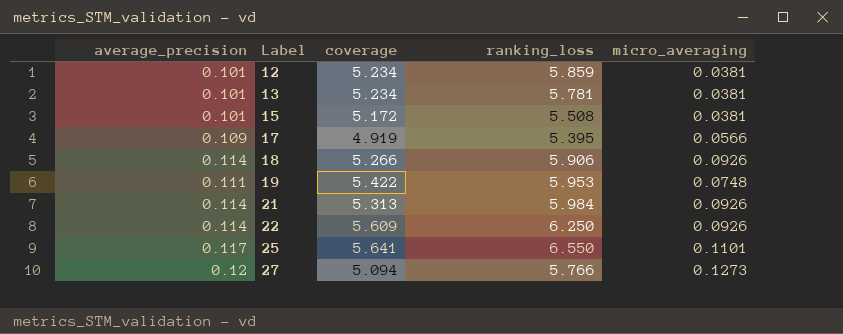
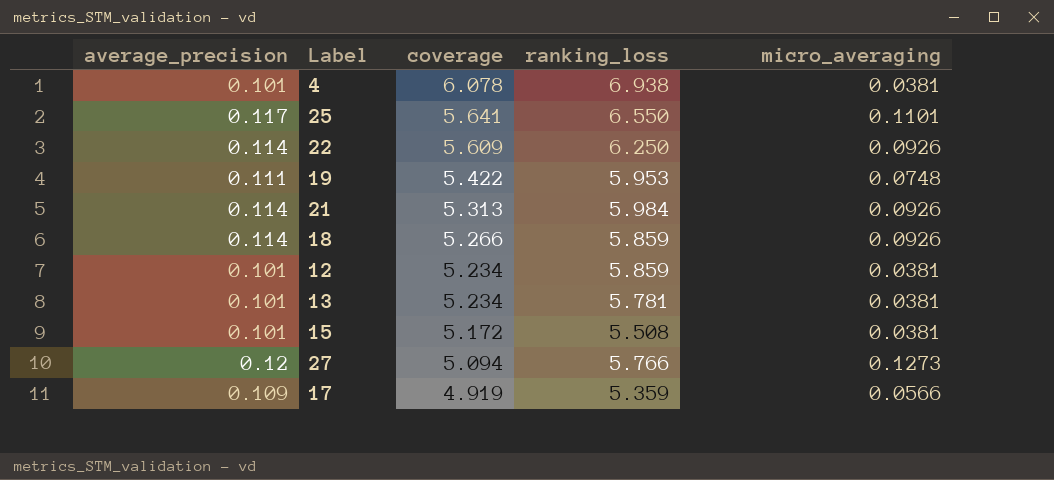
row order: Label ascending -> coverage descending
row 4: none -> 0.101 | 6.078 | 6.938 | 0.0381
18 | ranking_loss: 5.906 -> 5.859
17 | ranking_loss: 5.395 -> 5.359

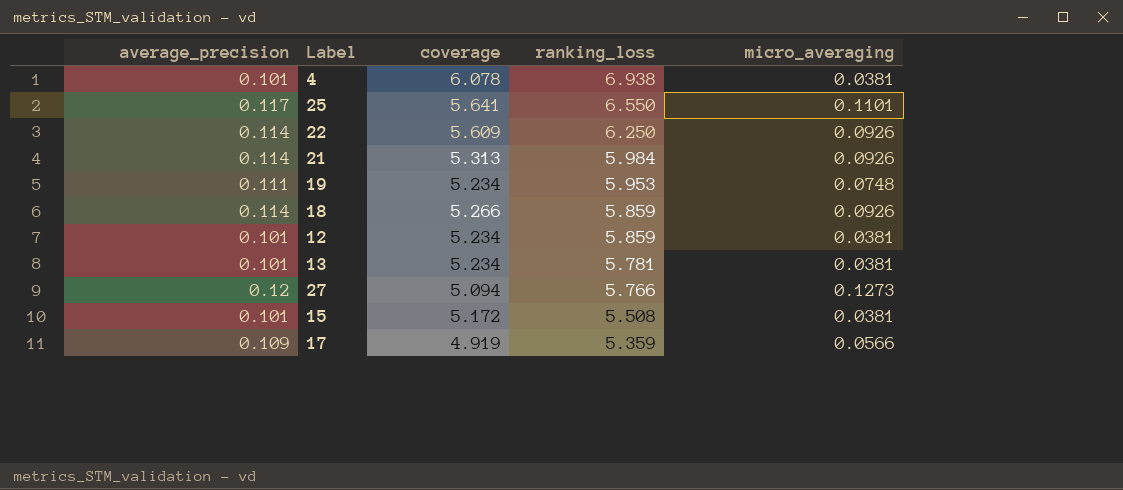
row order: coverage descending -> ranking_loss descending
19 | coverage: 5.422 -> 5.234

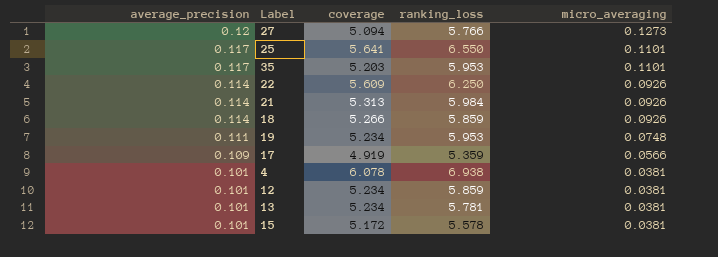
row order: ranking_loss descending -> average_precision descending
row 35: none -> 0.117 | 5.203 | 5.953 | 0.1101
15 | ranking_loss: 5.508 -> 5.578

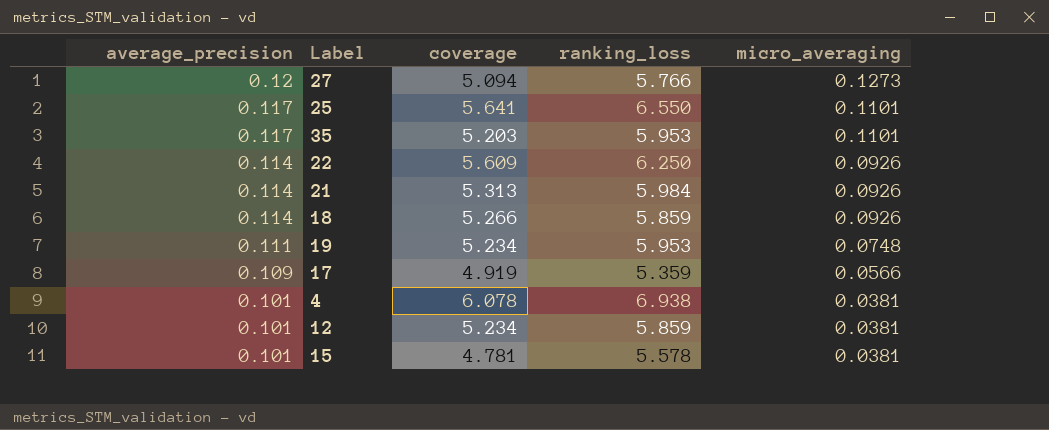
row 13: 0.101 | 5.234 | 5.781 | 0.0381 -> none
15 | coverage: 5.172 -> 4.781

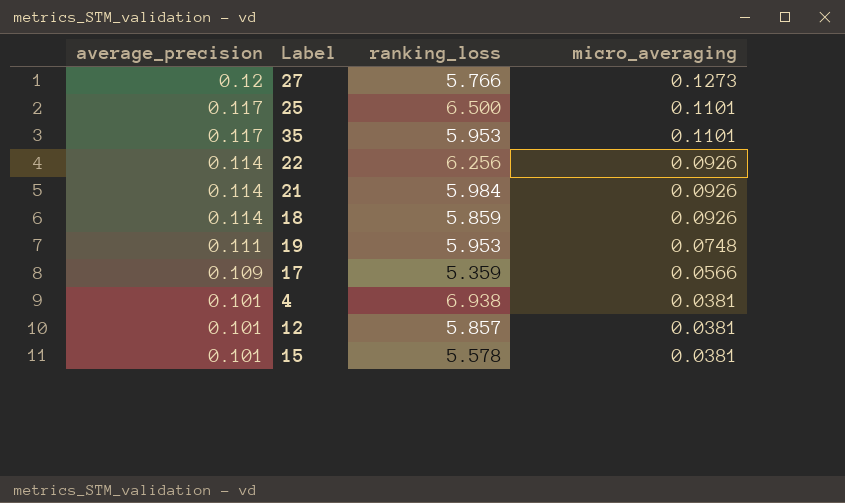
column coverage | position: 3 -> none
25 | ranking_loss: 6.550 -> 6.500
22 | ranking_loss: 6.250 -> 6.256
12 | ranking_loss: 5.859 -> 5.857

